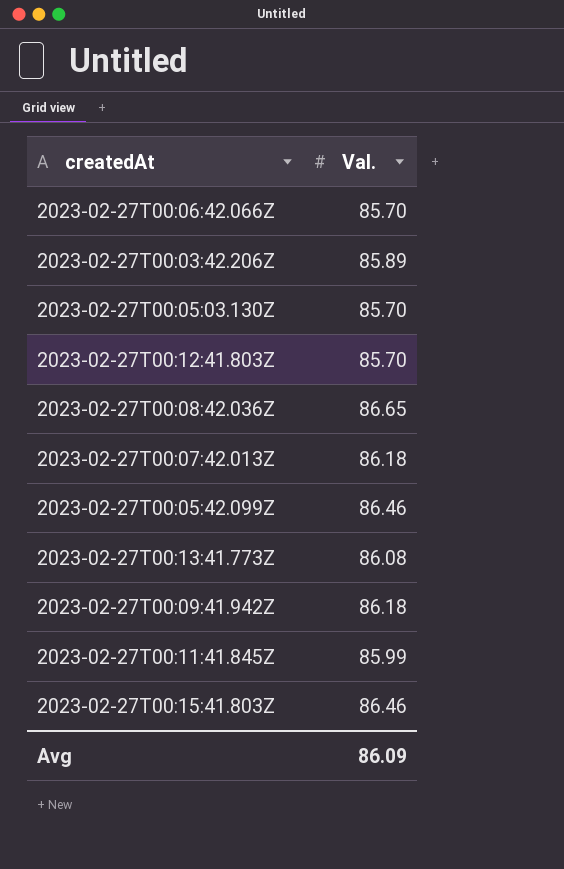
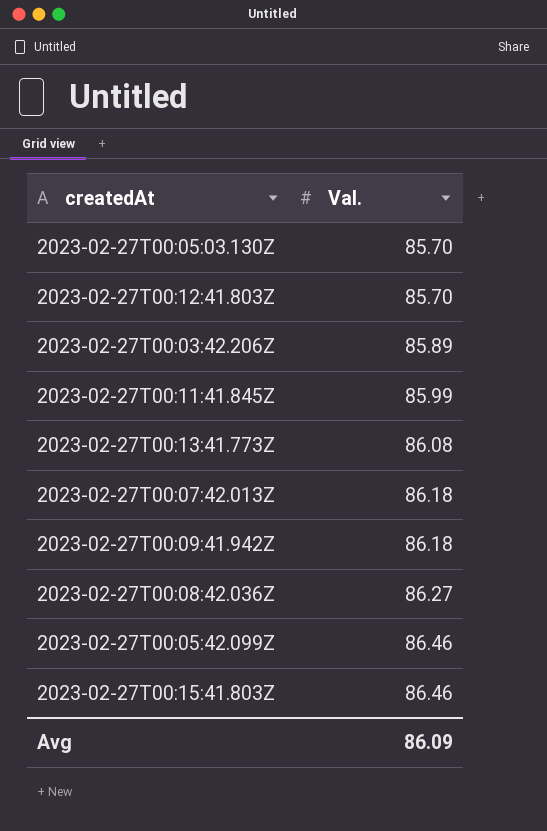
row order: none -> Val. ascending
row 2023-02-27T00:06:42.066Z: 85.70 -> none
2023-02-27T00:08:42.036Z | Val.: 86.65 -> 86.27

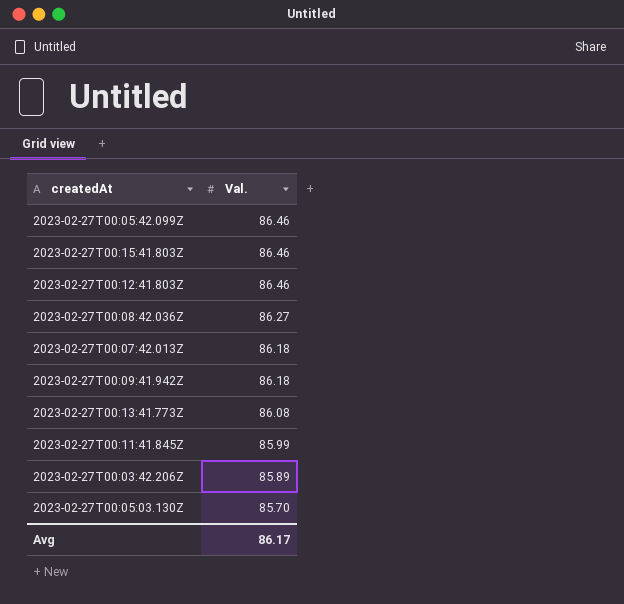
row order: Val. ascending -> Val. descending
2023-02-27T00:12:41.803Z | Val.: 85.70 -> 86.46
Avg | Val.: 86.09 -> 86.17

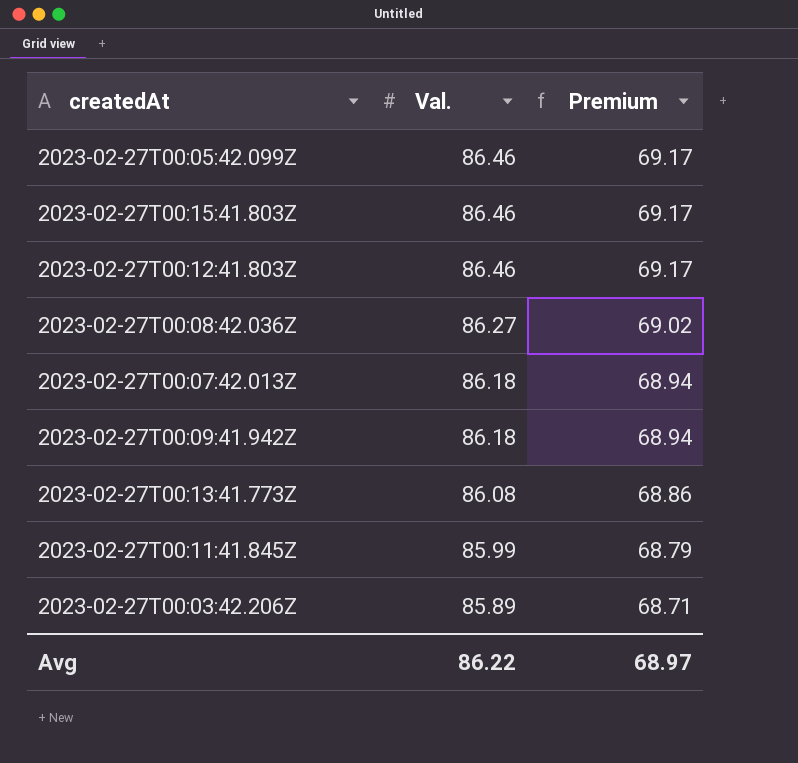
column Premium | formula: none -> [Val.] * 0.8
row 2023-02-27T00:05:03.130Z: 85.70 -> none
Avg | Val.: 86.17 -> 86.22

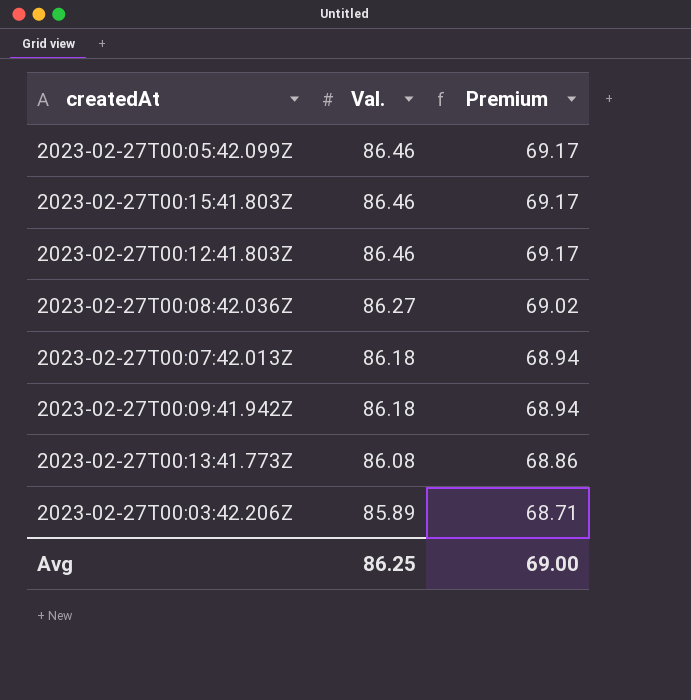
row 2023-02-27T00:11:41.845Z: 85.99 | 68.79 -> none
Avg | Val.: 86.22 -> 86.25
Avg | Premium: 68.97 -> 69.00

